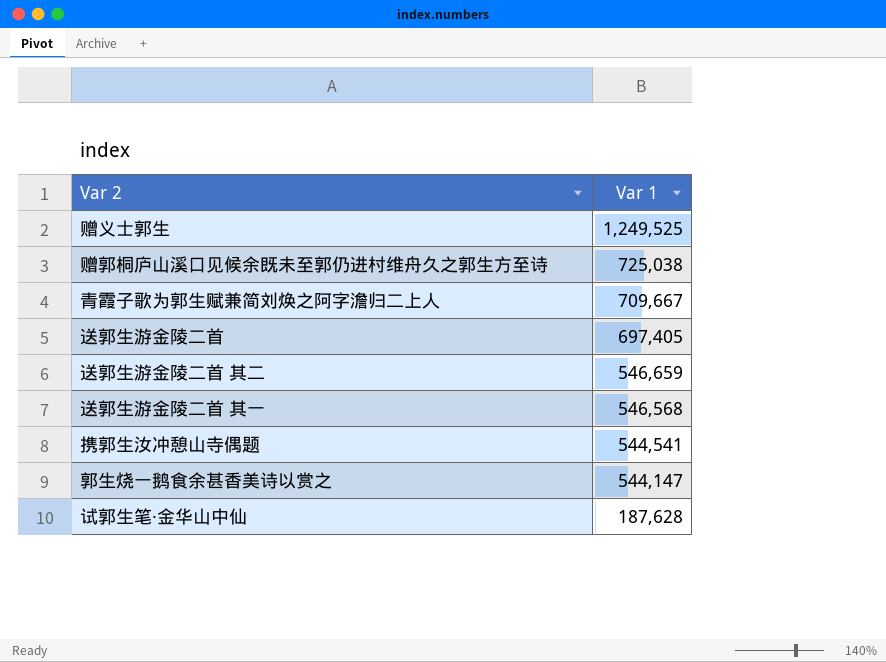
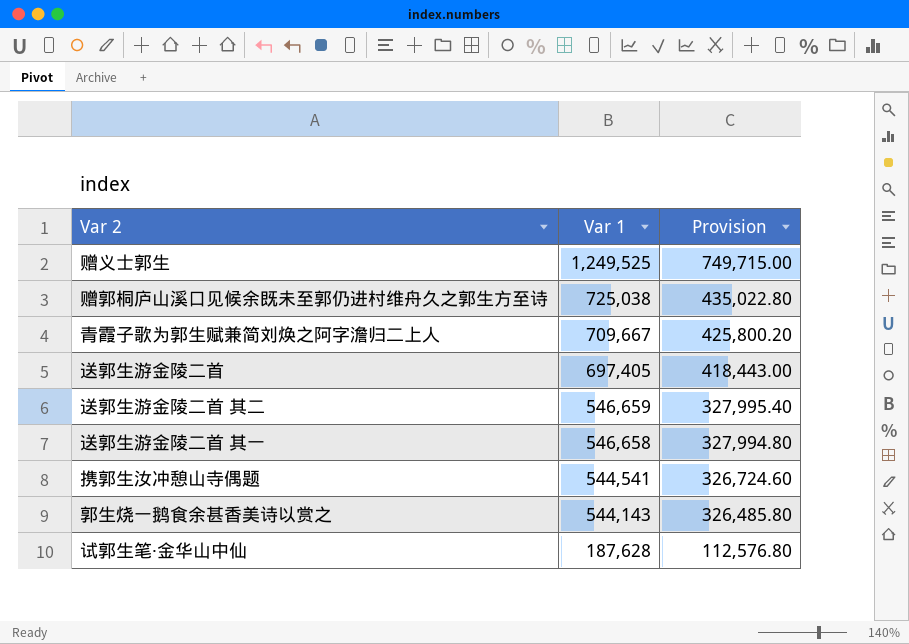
column Provision | formula: none -> [Var 1] * 0.6
送郭生游金陵二首 其一 | Var 1: 546,568 -> 546,658
郭生烧一鹅食余甚香美诗以赏之 | Var 1: 544,147 -> 544,143

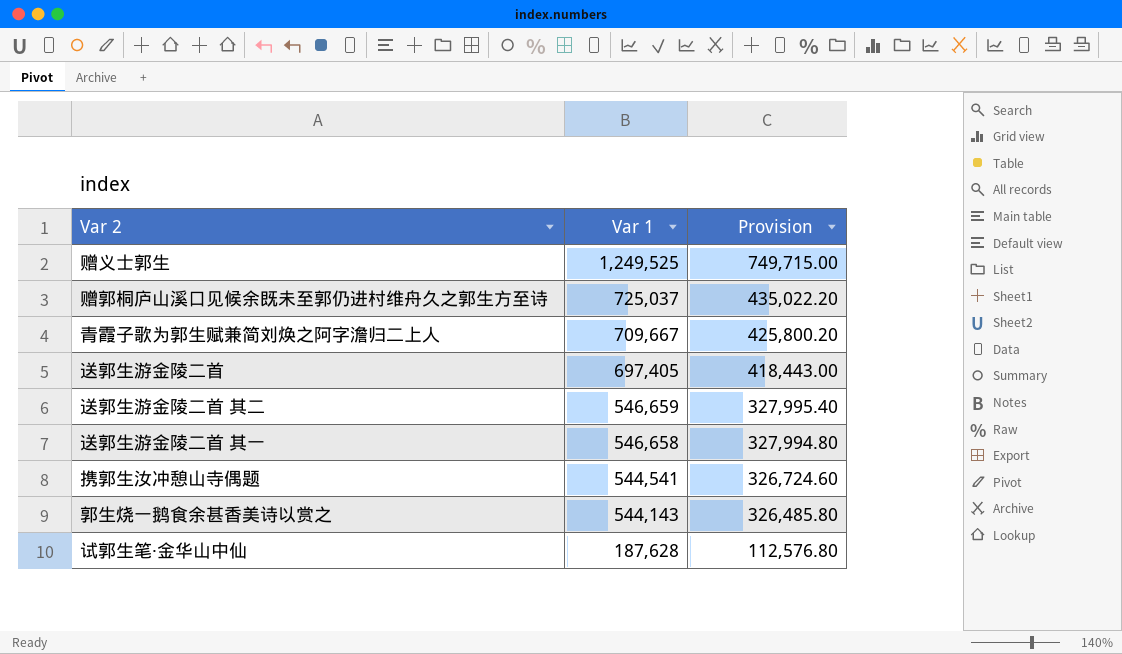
赠郭桐庐山溪口见候余既未至郭仍进村维舟久之郭生方至诗 | Var 1: 725,038 -> 725,037
赠郭桐庐山溪口见候余既未至郭仍进村维舟久之郭生方至诗 | Provision: 435,022.80 -> 435,022.20

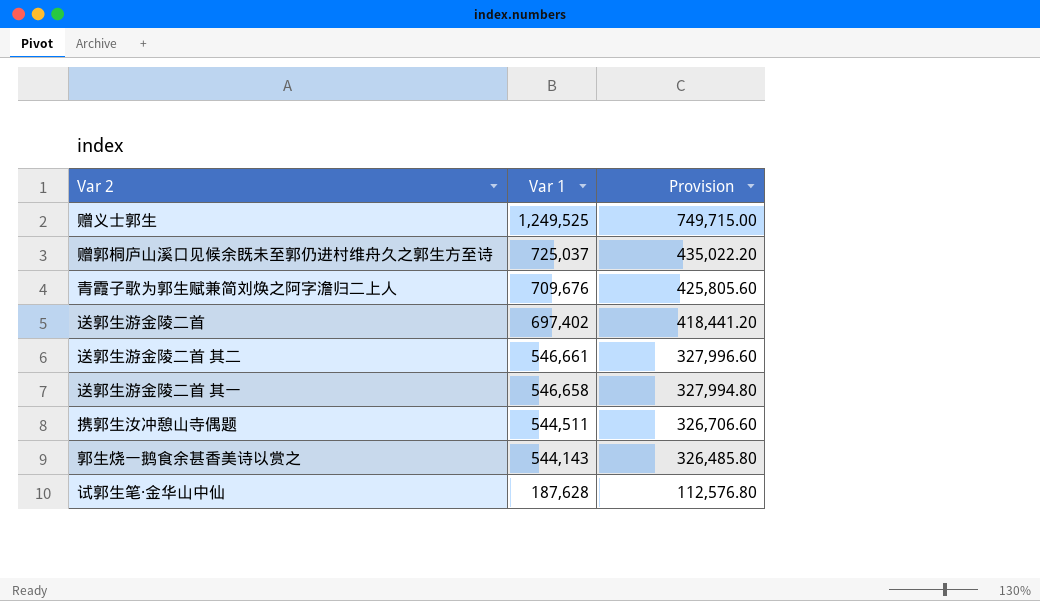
青霞子歌为郭生赋兼简刘焕之阿字澹归二上人 | Var 1: 709,667 -> 709,676
青霞子歌为郭生赋兼简刘焕之阿字澹归二上人 | Provision: 425,800.20 -> 425,805.60
送郭生游金陵二首 | Var 1: 697,405 -> 697,402
送郭生游金陵二首 | Provision: 418,443.00 -> 418,441.20
送郭生游金陵二首 其二 | Var 1: 546,659 -> 546,661
送郭生游金陵二首 其二 | Provision: 327,995.40 -> 327,996.60
携郭生汝冲憩山寺偶题 | Var 1: 544,541 -> 544,511
携郭生汝冲憩山寺偶题 | Provision: 326,724.60 -> 326,706.60

